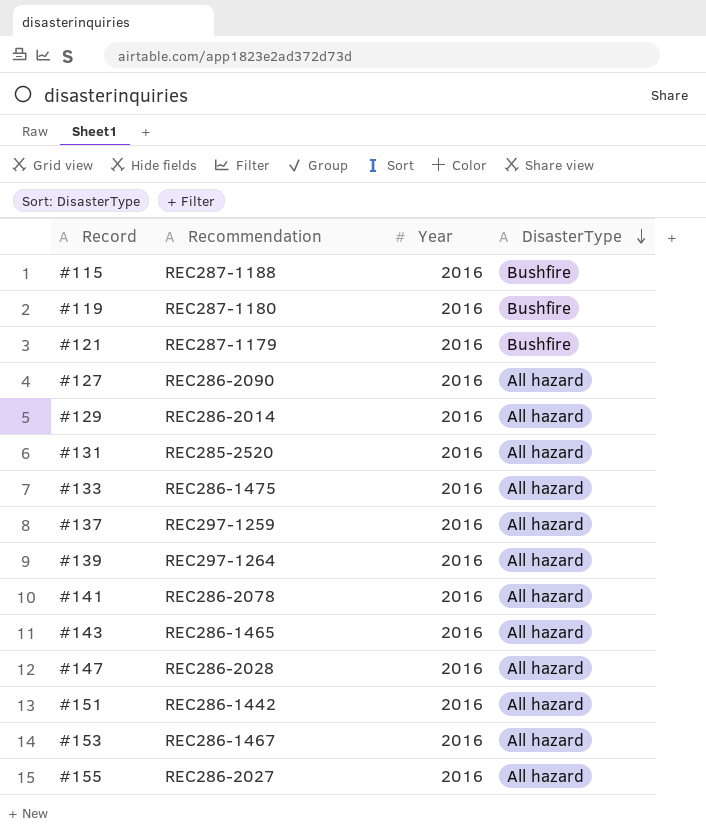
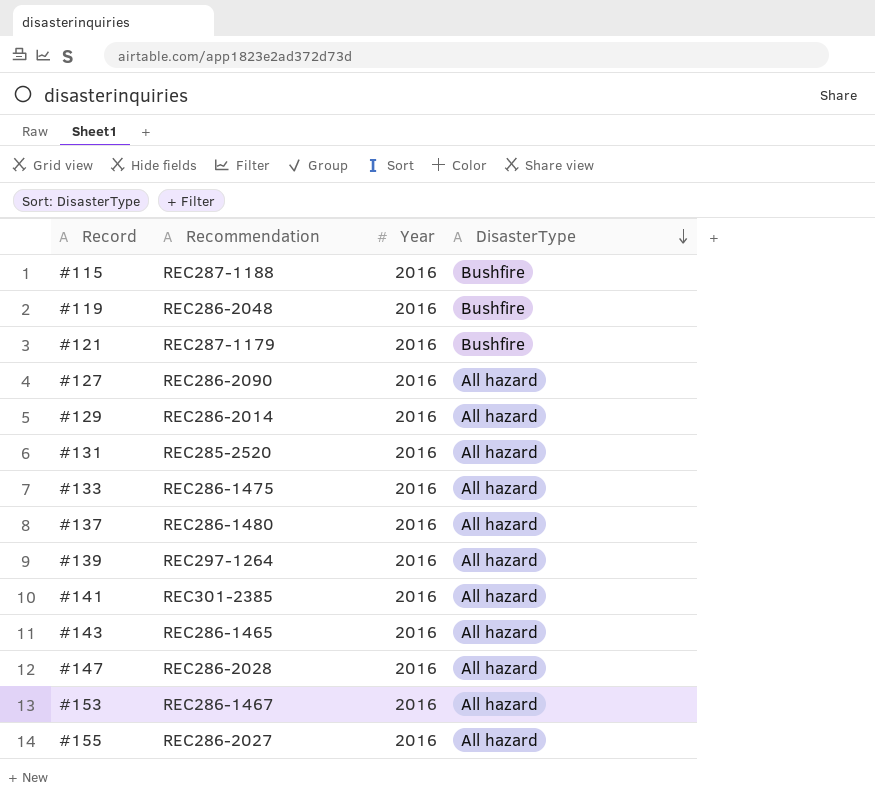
row #151: REC286-1442 | 2016 | All hazard -> none
#119 | Recommendation: REC287-1180 -> REC286-2048
#137 | Recommendation: REC297-1259 -> REC286-1480
#141 | Recommendation: REC286-2078 -> REC301-2385

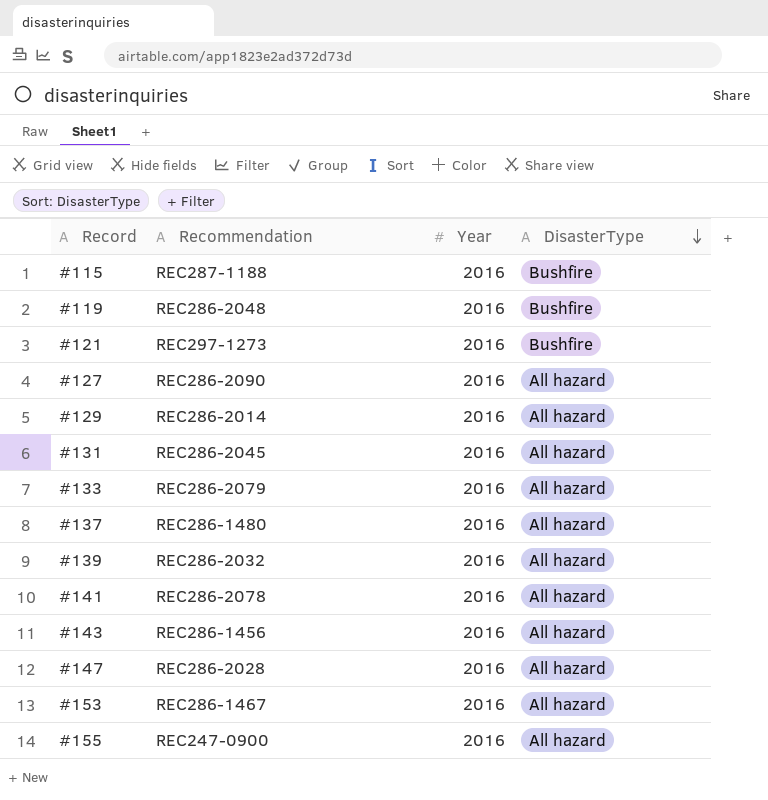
#121 | Recommendation: REC287-1179 -> REC297-1273
#131 | Recommendation: REC285-2520 -> REC286-2045
#133 | Recommendation: REC286-1475 -> REC286-2079
#139 | Recommendation: REC297-1264 -> REC286-2032
#141 | Recommendation: REC301-2385 -> REC286-2078
#143 | Recommendation: REC286-1465 -> REC286-1456
#155 | Recommendation: REC286-2027 -> REC247-0900

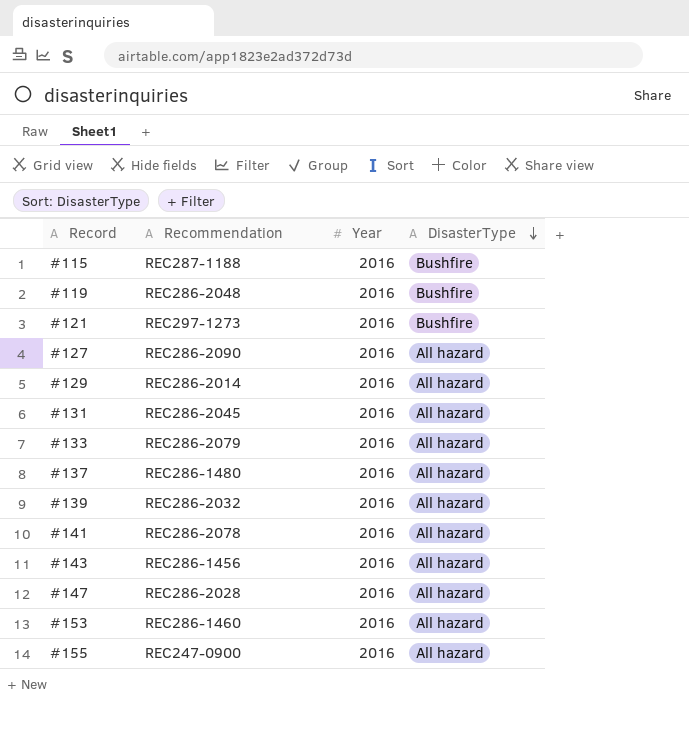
#153 | Recommendation: REC286-1467 -> REC286-1460

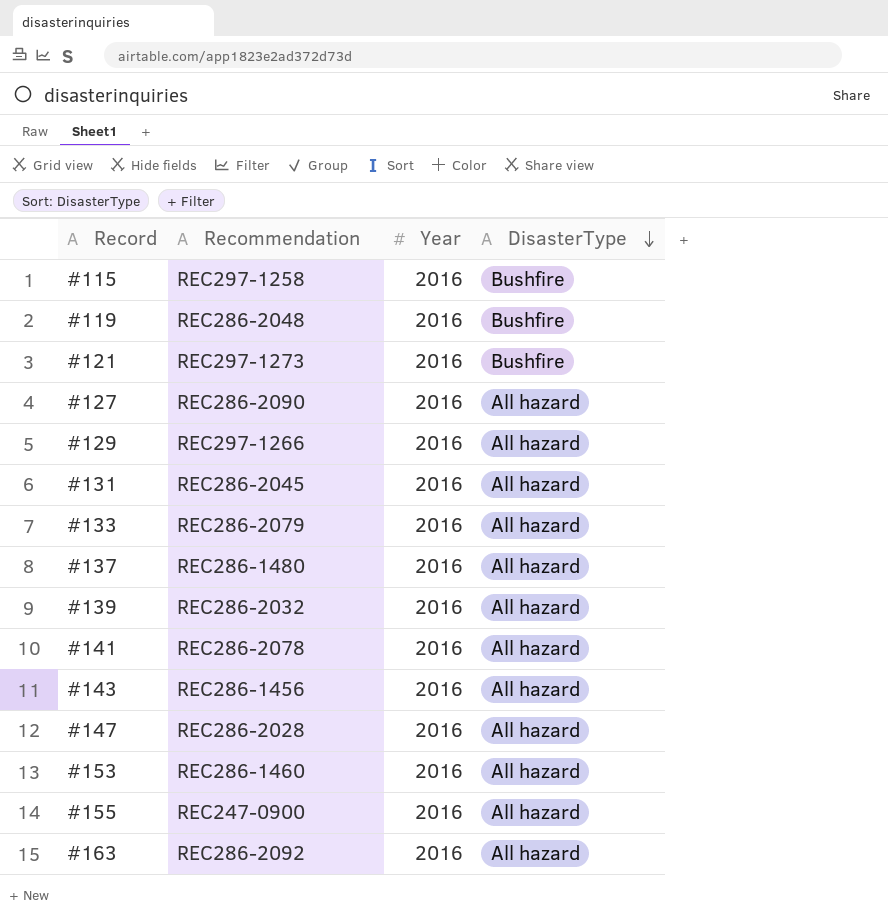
#115 | Recommendation: REC287-1188 -> REC297-1258
#129 | Recommendation: REC286-2014 -> REC297-1266
row #163: none -> REC286-2092 | 2016 | All hazard

